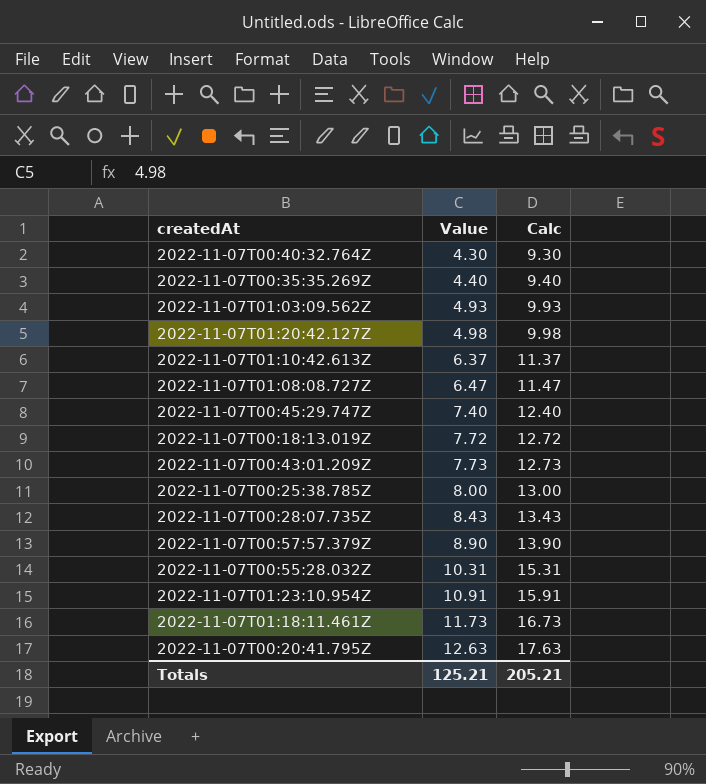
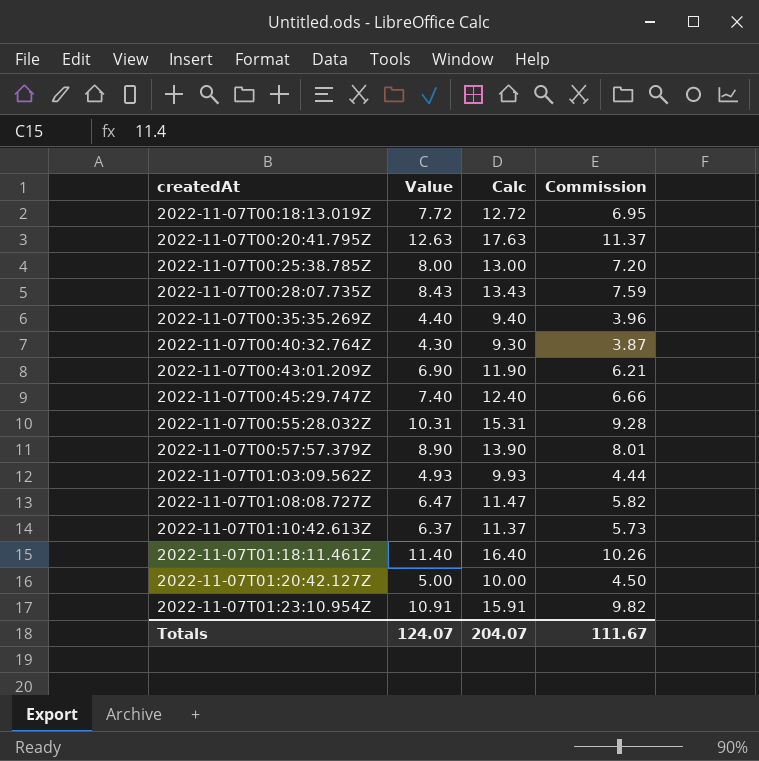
row order: Value ascending -> createdAt ascending
column Commission | formula: none -> [Value] * 0.9
2022-11-07T00:43:01.209Z | Value: 7.73 -> 6.90
2022-11-07T00:43:01.209Z | Calc: 12.73 -> 11.90
2022-11-07T01:18:11.461Z | Value: 11.73 -> 11.40
2022-11-07T01:18:11.461Z | Calc: 16.73 -> 16.40
2022-11-07T01:20:42.127Z | Value: 4.98 -> 5.00
2022-11-07T01:20:42.127Z | Calc: 9.98 -> 10.00
Totals | Value: 125.21 -> 124.07
Totals | Calc: 205.21 -> 204.07

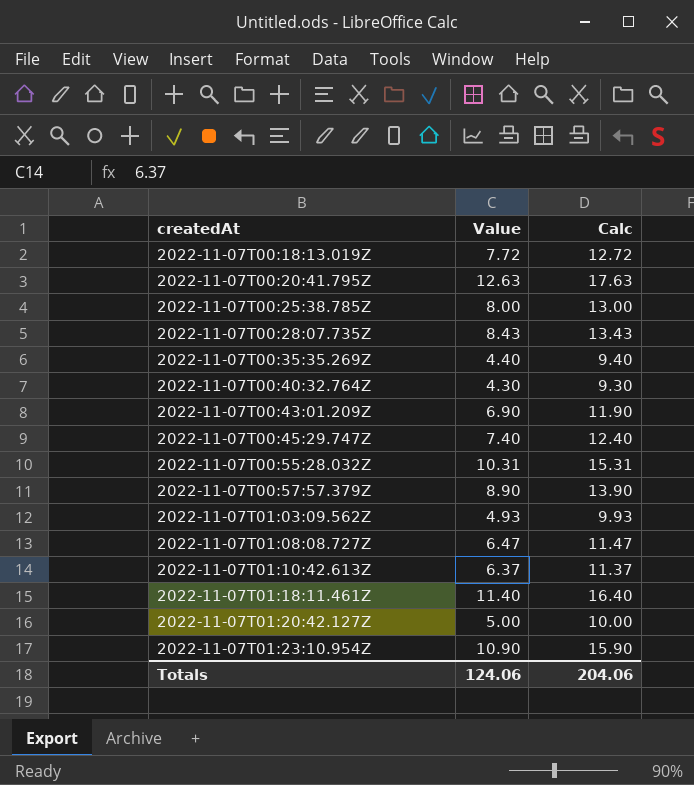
column Commission | formula: [Value] * 0.9 -> none
2022-11-07T01:23:10.954Z | Value: 10.91 -> 10.90
2022-11-07T01:23:10.954Z | Calc: 15.91 -> 15.90
Totals | Value: 124.07 -> 124.06
Totals | Calc: 204.07 -> 204.06

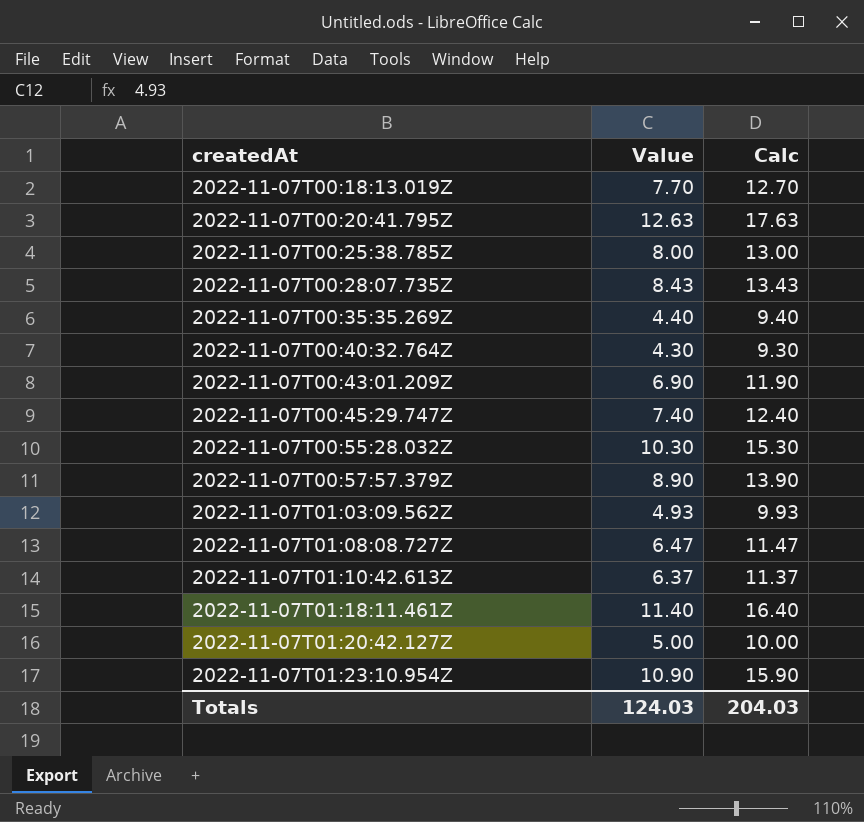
2022-11-07T00:18:13.019Z | Value: 7.72 -> 7.70
2022-11-07T00:18:13.019Z | Calc: 12.72 -> 12.70
2022-11-07T00:55:28.032Z | Value: 10.31 -> 10.30
2022-11-07T00:55:28.032Z | Calc: 15.31 -> 15.30
Totals | Value: 124.06 -> 124.03
Totals | Calc: 204.06 -> 204.03

